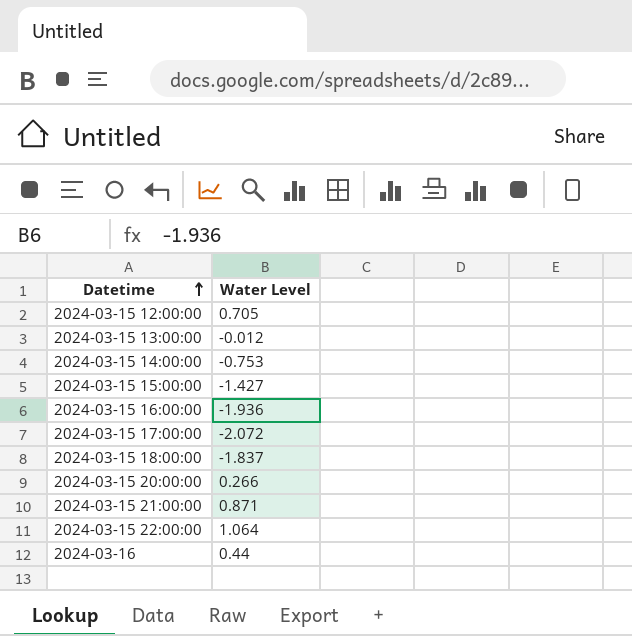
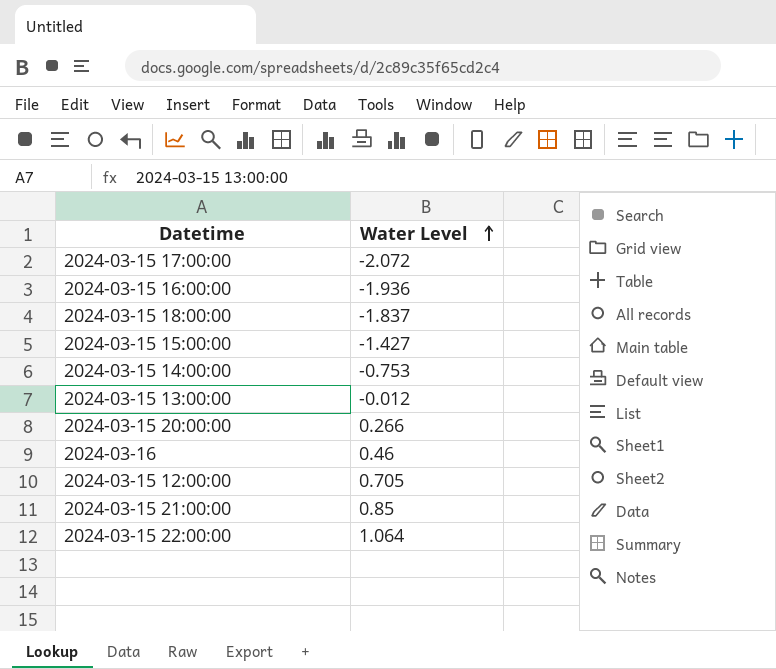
row order: Datetime ascending -> Water Level ascending
2024-03-16 | Water Level: 0.44 -> 0.46
2024-03-15 21:00:00 | Water Level: 0.871 -> 0.85

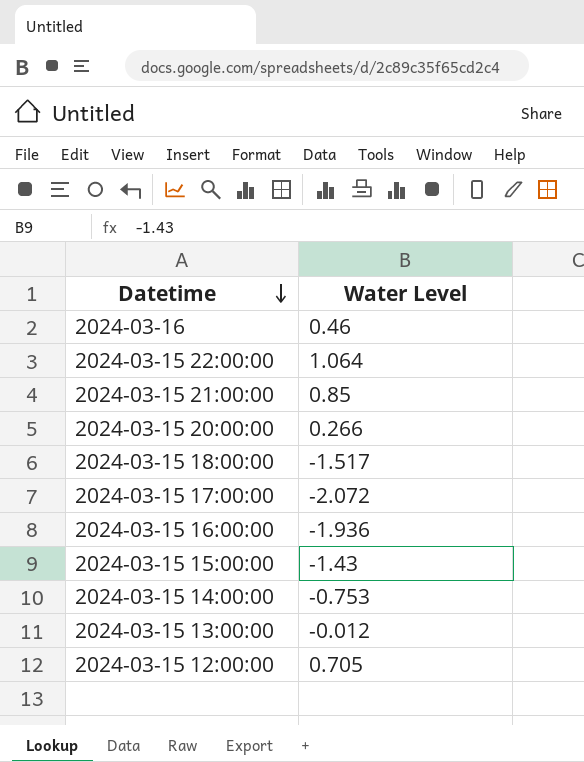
row order: Water Level ascending -> Datetime descending
2024-03-15 18:00:00 | Water Level: -1.837 -> -1.517
2024-03-15 15:00:00 | Water Level: -1.427 -> -1.43

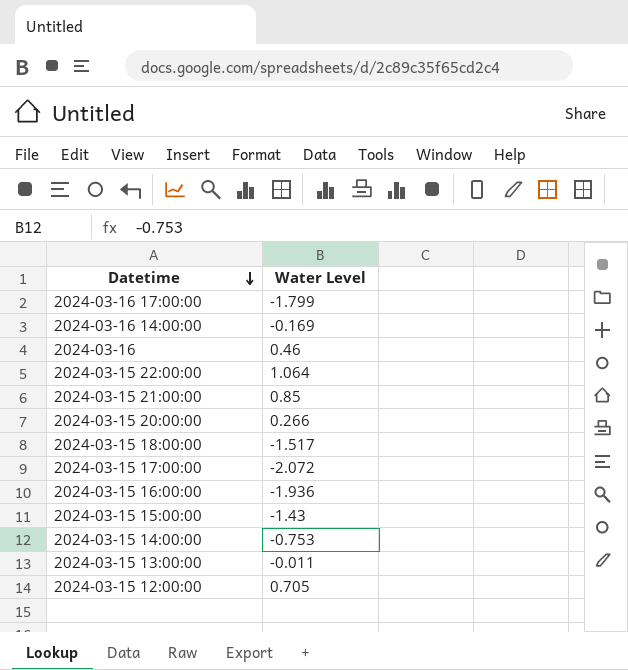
row 2024-03-16 17:00:00: none -> -1.799
row 2024-03-16 14:00:00: none -> -0.169
2024-03-15 13:00:00 | Water Level: -0.012 -> -0.011

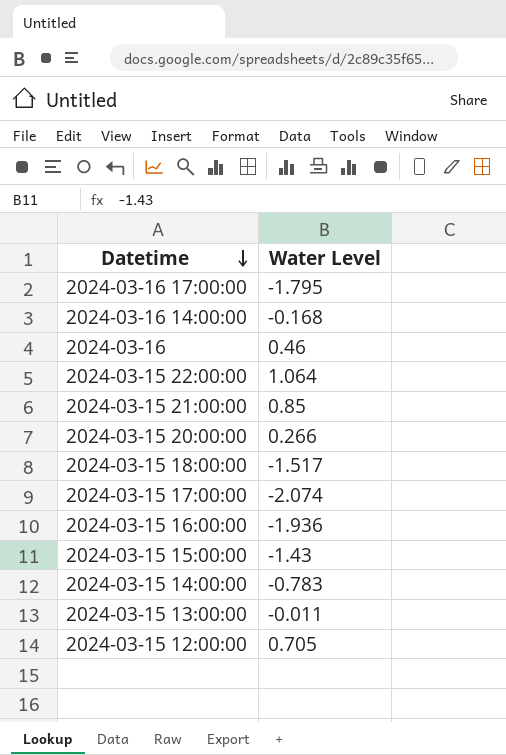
2024-03-16 17:00:00 | Water Level: -1.799 -> -1.795
2024-03-16 14:00:00 | Water Level: -0.169 -> -0.168
2024-03-15 17:00:00 | Water Level: -2.072 -> -2.074
2024-03-15 14:00:00 | Water Level: -0.753 -> -0.783

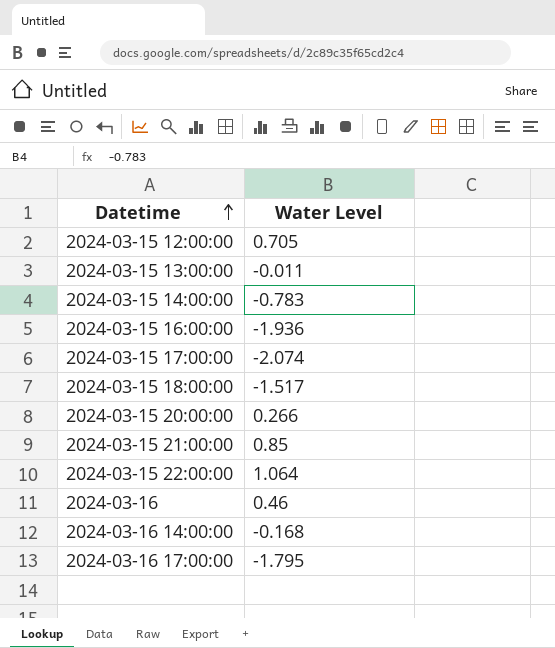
row order: Datetime descending -> Datetime ascending
row 2024-03-15 15:00:00: -1.43 -> none

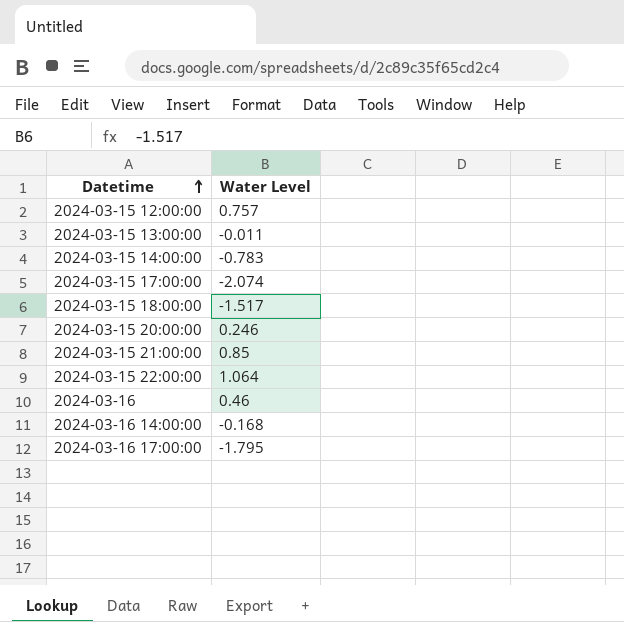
row 2024-03-15 16:00:00: -1.936 -> none
2024-03-15 12:00:00 | Water Level: 0.705 -> 0.757
2024-03-15 20:00:00 | Water Level: 0.266 -> 0.246

